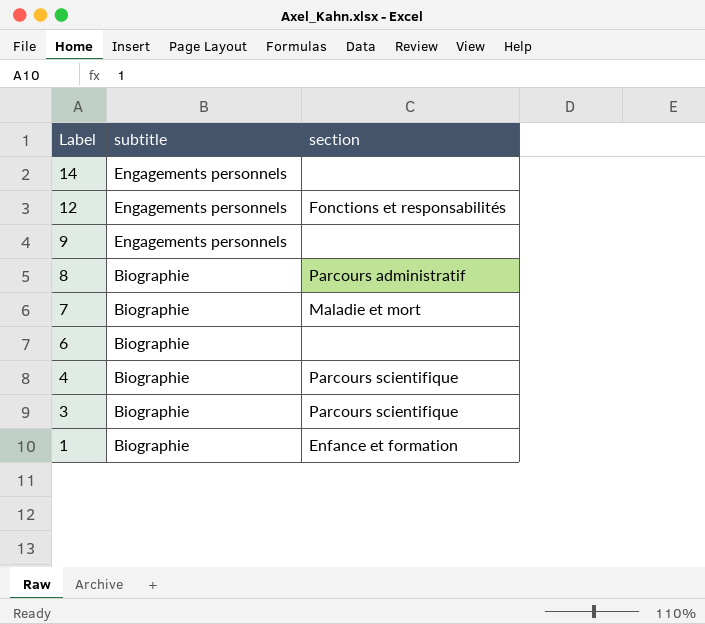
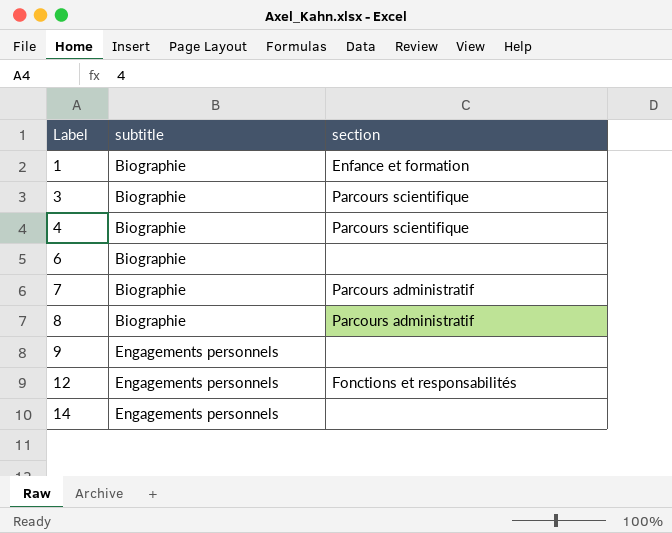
row order: Label descending -> Label ascending
7 | section: Maladie et mort -> Parcours administratif

